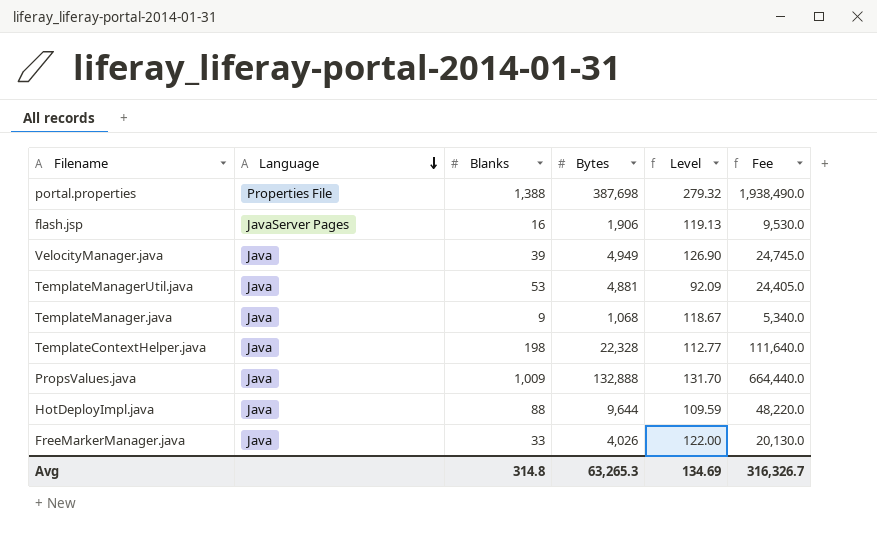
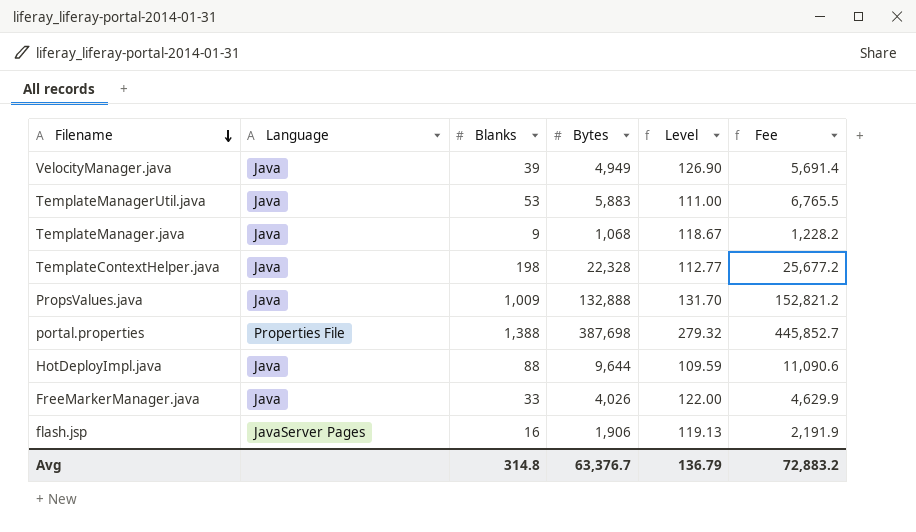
row order: Language descending -> Filename descending
column Fee | formula: [Bytes] * 5 -> [Bytes] * 1.15
TemplateManagerUtil.java | Bytes: 4,881 -> 5,883
TemplateManagerUtil.java | Level: 92.09 -> 111.00
Avg | Bytes: 63,265.3 -> 63,376.7
Avg | Level: 134.69 -> 136.79
Avg | Fee: 316,326.7 -> 72,883.2

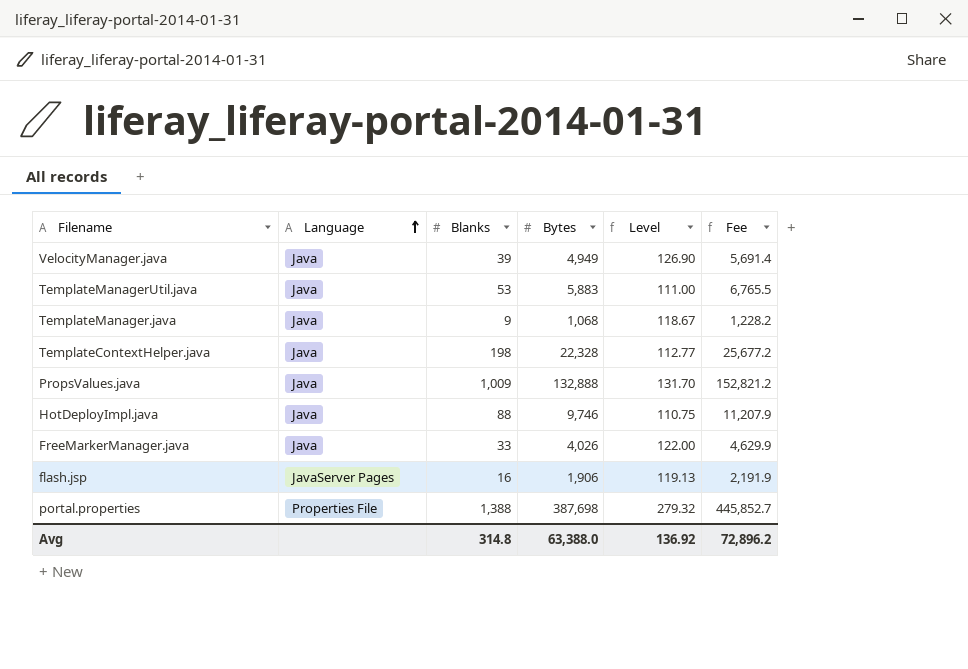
row order: Filename descending -> Language ascending
HotDeployImpl.java | Bytes: 9,644 -> 9,746
HotDeployImpl.java | Level: 109.59 -> 110.75
HotDeployImpl.java | Fee: 11,090.6 -> 11,207.9
Avg | Bytes: 63,376.7 -> 63,388.0
Avg | Level: 136.79 -> 136.92
Avg | Fee: 72,883.2 -> 72,896.2

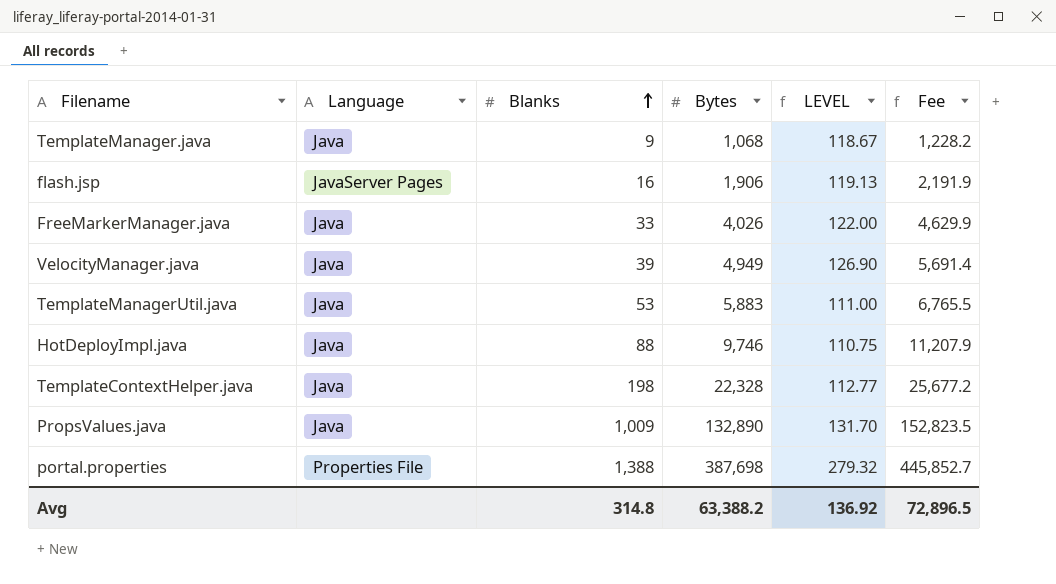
row order: Language ascending -> Blanks ascending
column name: Level -> LEVEL
PropsValues.java | Bytes: 132,888 -> 132,890
PropsValues.java | Fee: 152,821.2 -> 152,823.5
Avg | Bytes: 63,388.0 -> 63,388.2
Avg | Fee: 72,896.2 -> 72,896.5

